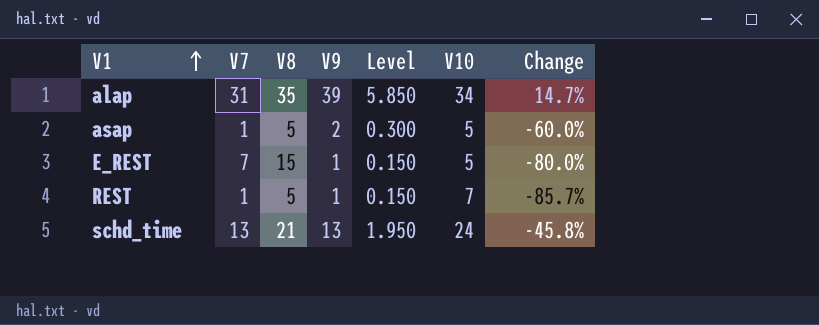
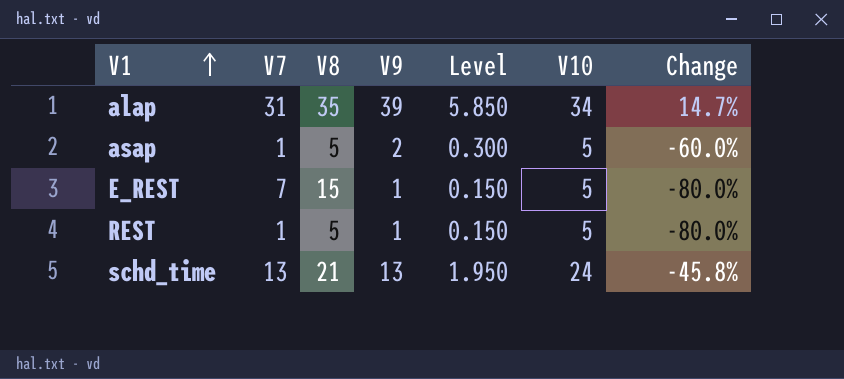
REST | V10: 7 -> 5
REST | Change: -85.7% -> -80.0%

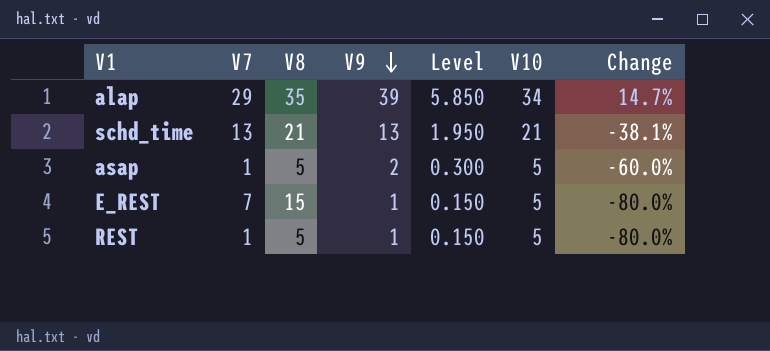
row order: V1 ascending -> V9 descending
alap | V7: 31 -> 29
schd_time | V10: 24 -> 21
schd_time | Change: -45.8% -> -38.1%

